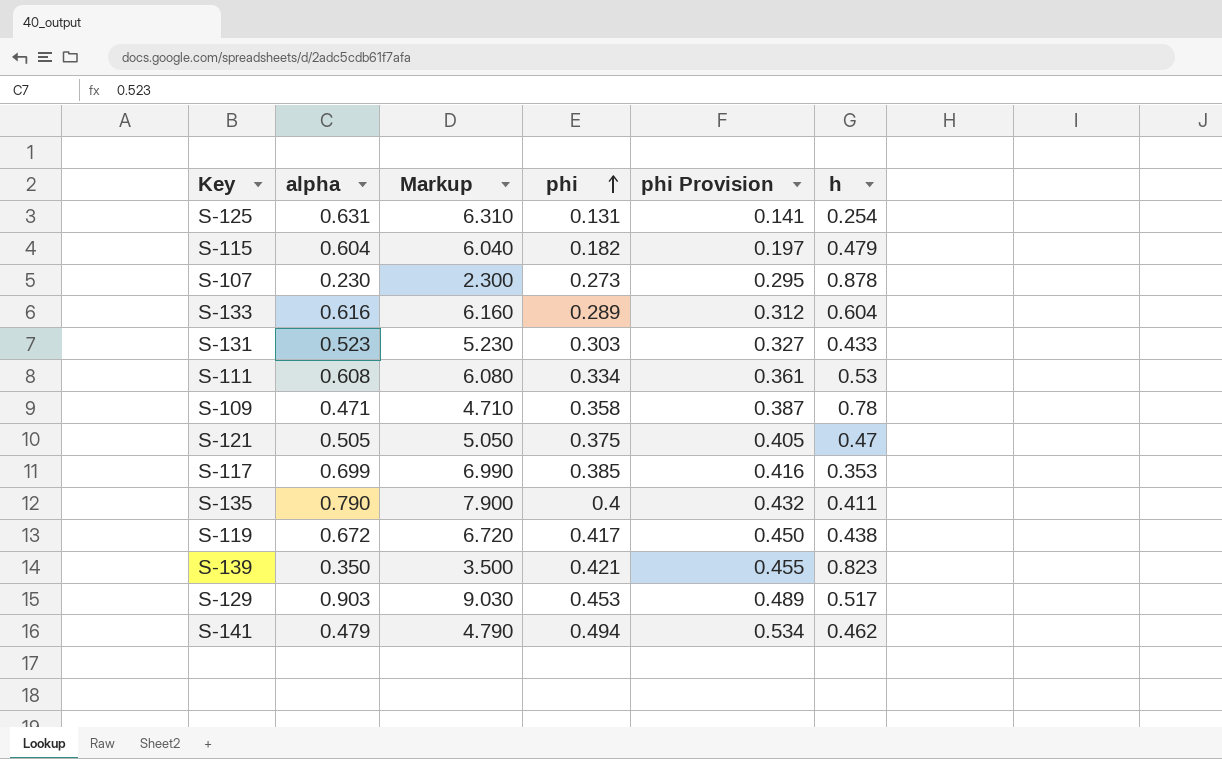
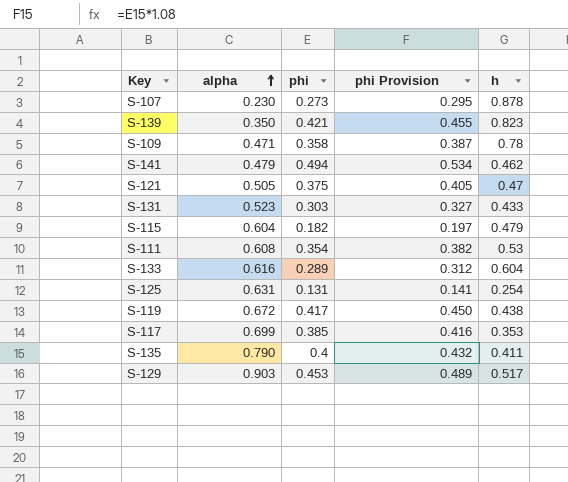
row order: phi ascending -> alpha ascending
column Markup | formula: [alpha] * 10 -> none
S-111 | phi: 0.334 -> 0.354
S-111 | phi Provision: 0.361 -> 0.382

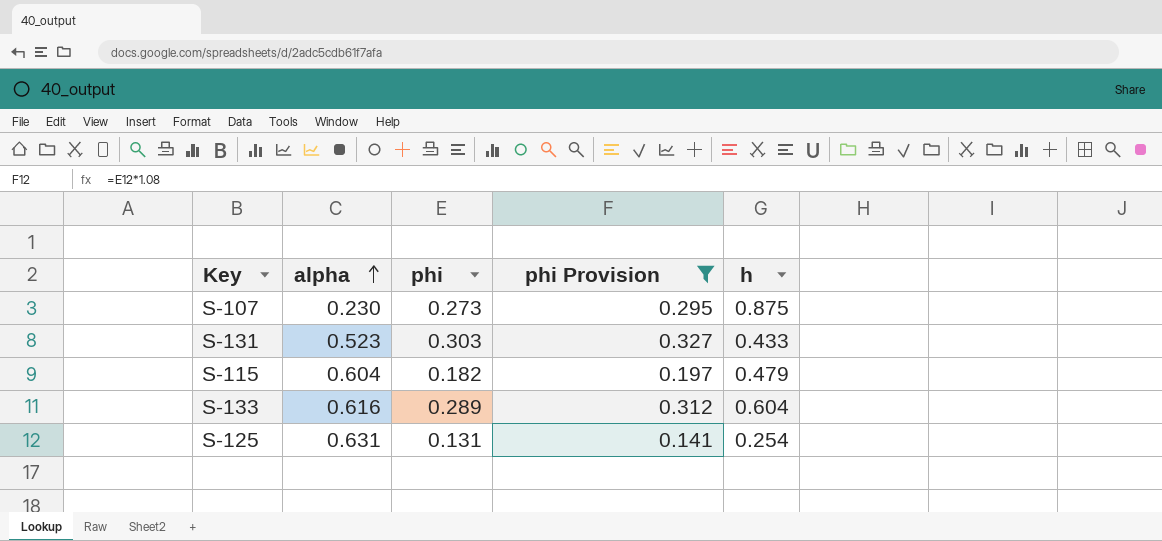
filter: none -> phi Provision <= 0.327
S-107 | h: 0.878 -> 0.875

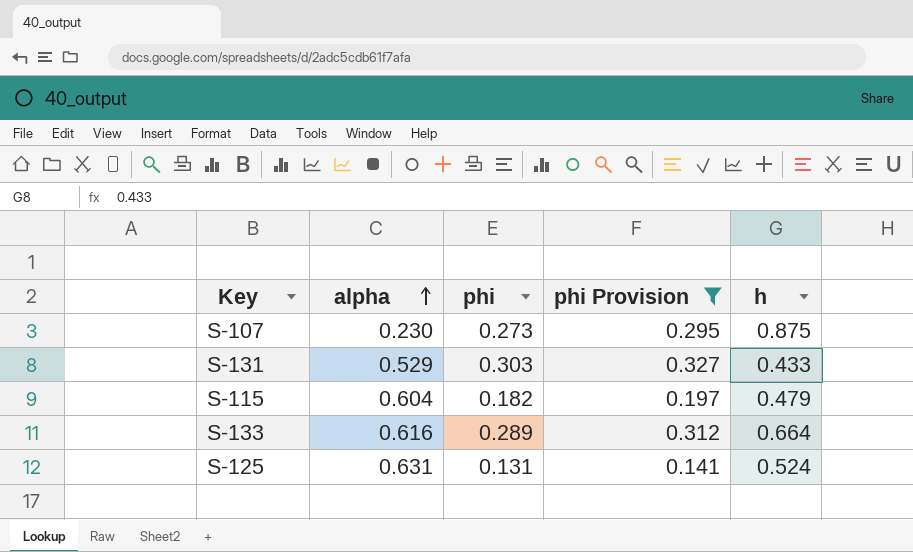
S-131 | alpha: 0.523 -> 0.529
S-133 | h: 0.604 -> 0.664
S-125 | h: 0.254 -> 0.524

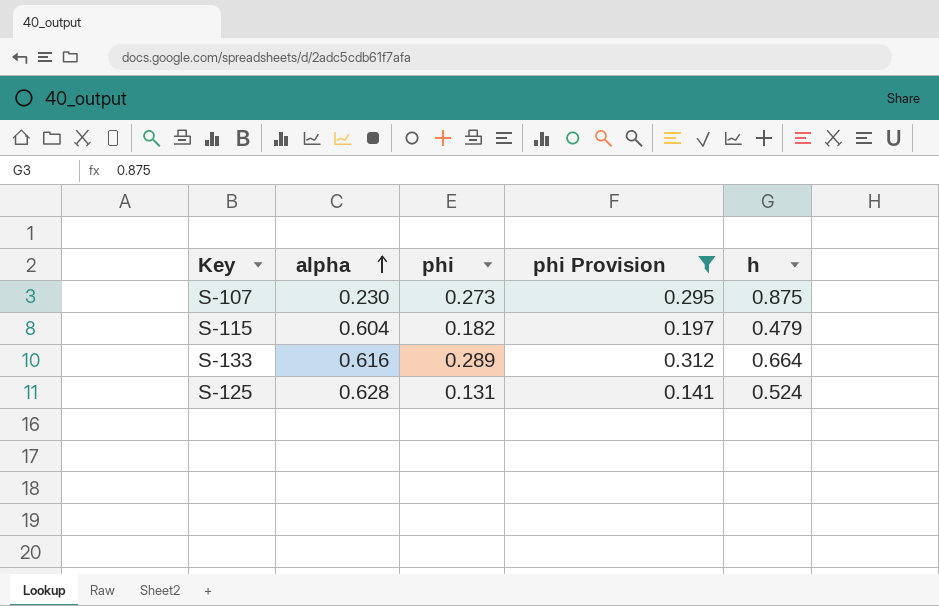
row S-131: 0.529 | 0.303 | 0.327 | 0.433 -> none
S-125 | alpha: 0.631 -> 0.628

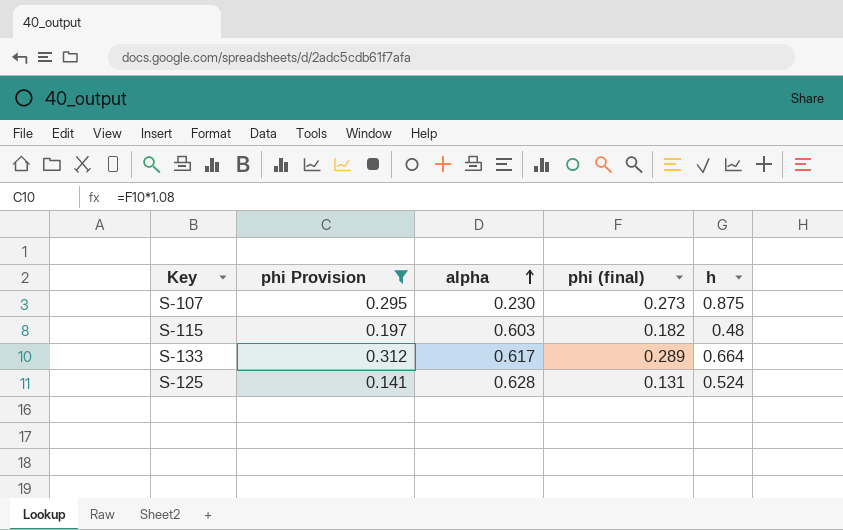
column phi Provision | position: 4 -> 2
column name: phi -> phi (final)
S-115 | alpha: 0.604 -> 0.603
S-115 | h: 0.479 -> 0.48
S-133 | alpha: 0.616 -> 0.617

